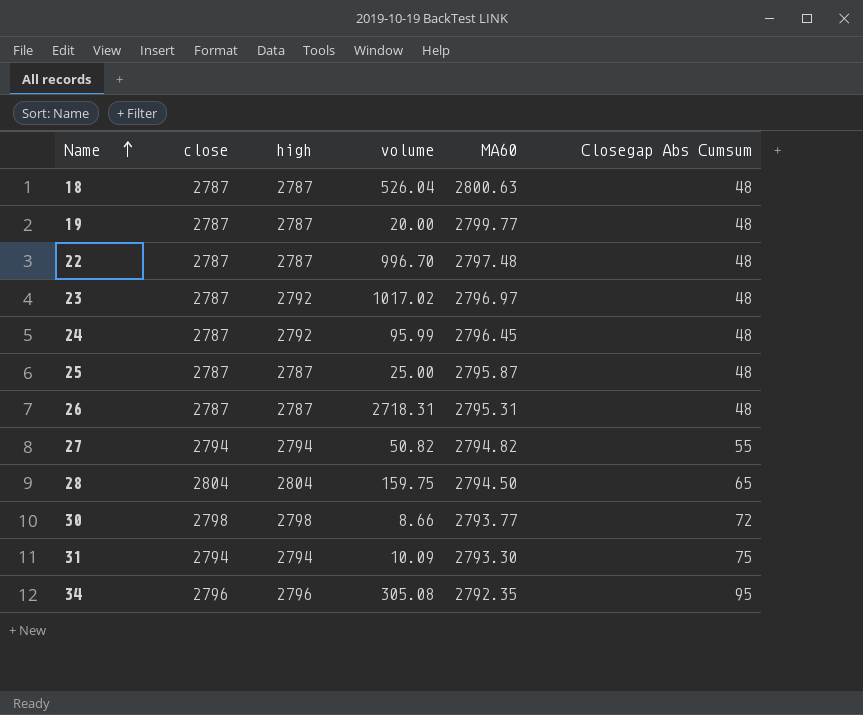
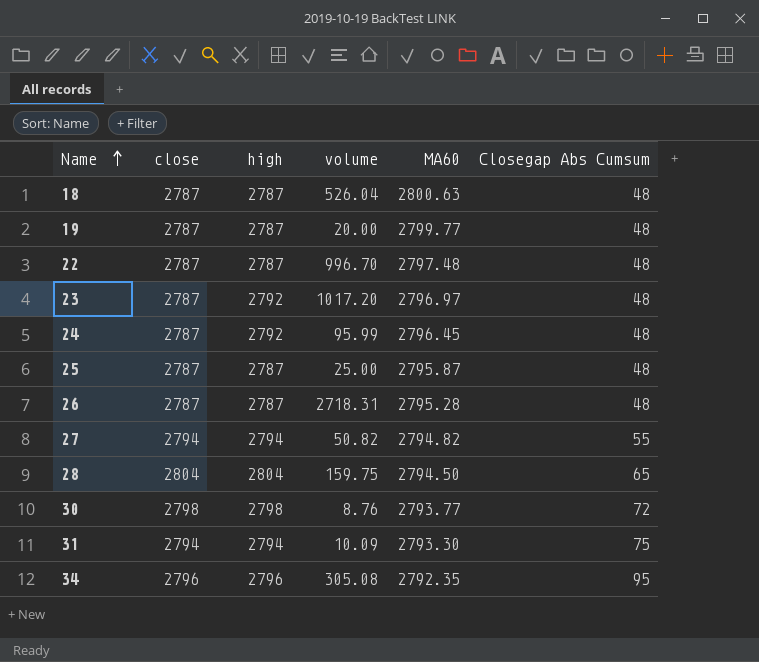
23 | volume: 1017.02 -> 1017.20
26 | MA60: 2795.31 -> 2795.28
30 | volume: 8.66 -> 8.76

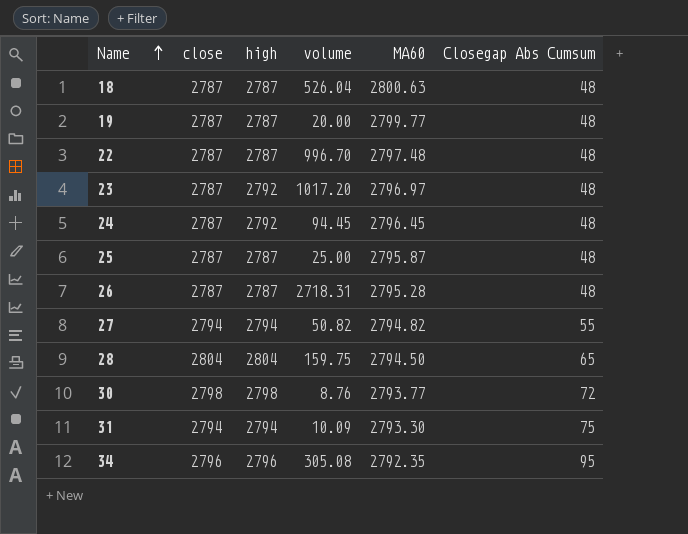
24 | volume: 95.99 -> 94.45

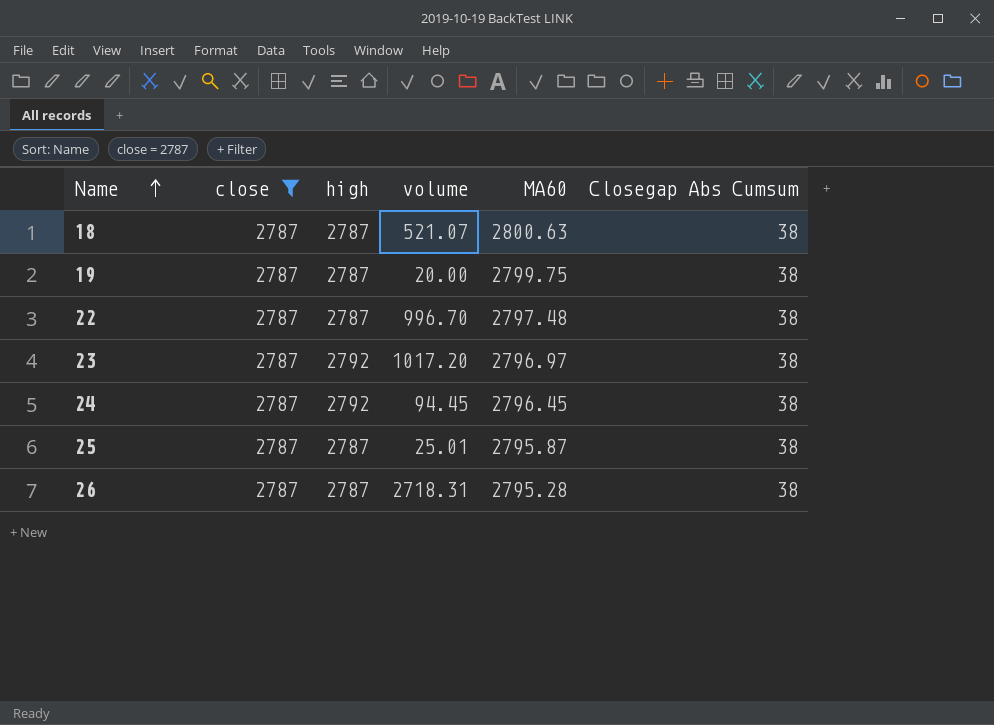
filter: none -> close = 2787
18 | volume: 526.04 -> 521.07
18 | Closegap Abs Cumsum: 48 -> 38
19 | MA60: 2799.77 -> 2799.75
19 | Closegap Abs Cumsum: 48 -> 38
22 | Closegap Abs Cumsum: 48 -> 38
23 | Closegap Abs Cumsum: 48 -> 38
24 | Closegap Abs Cumsum: 48 -> 38
25 | volume: 25.00 -> 25.01
25 | Closegap Abs Cumsum: 48 -> 38
26 | Closegap Abs Cumsum: 48 -> 38

